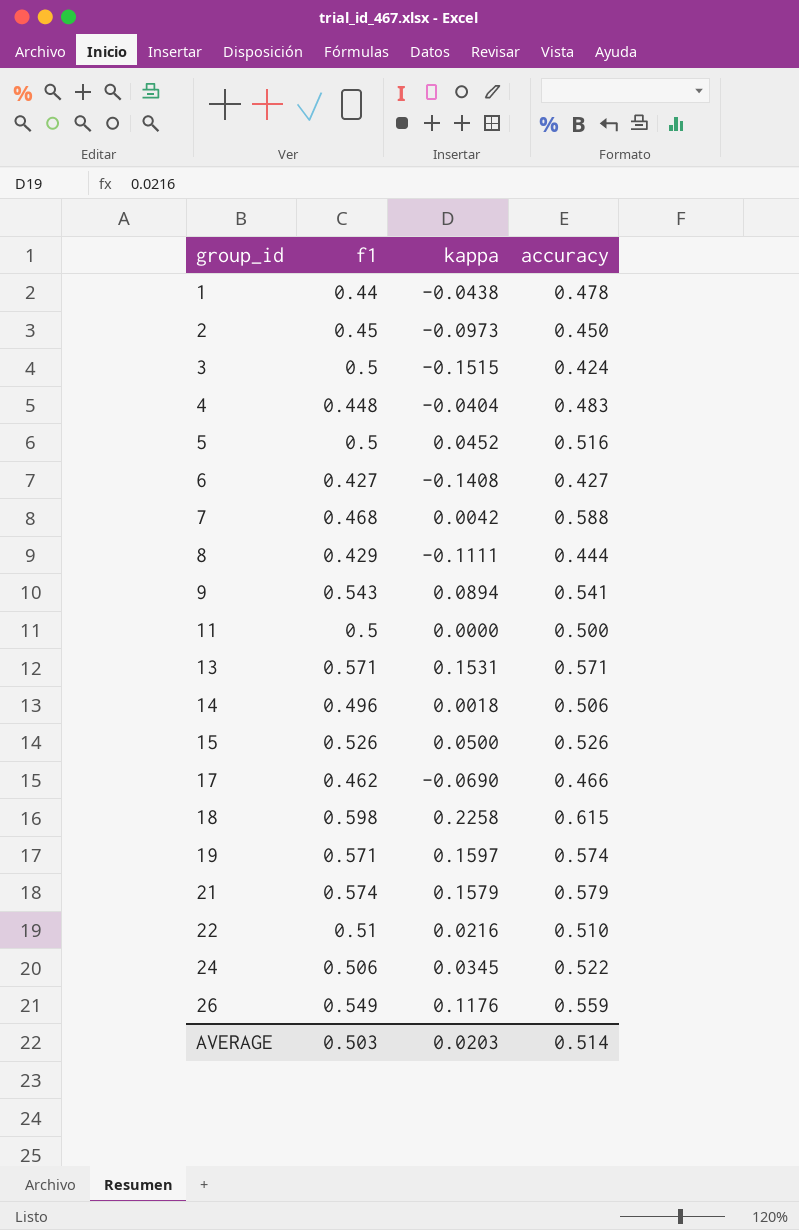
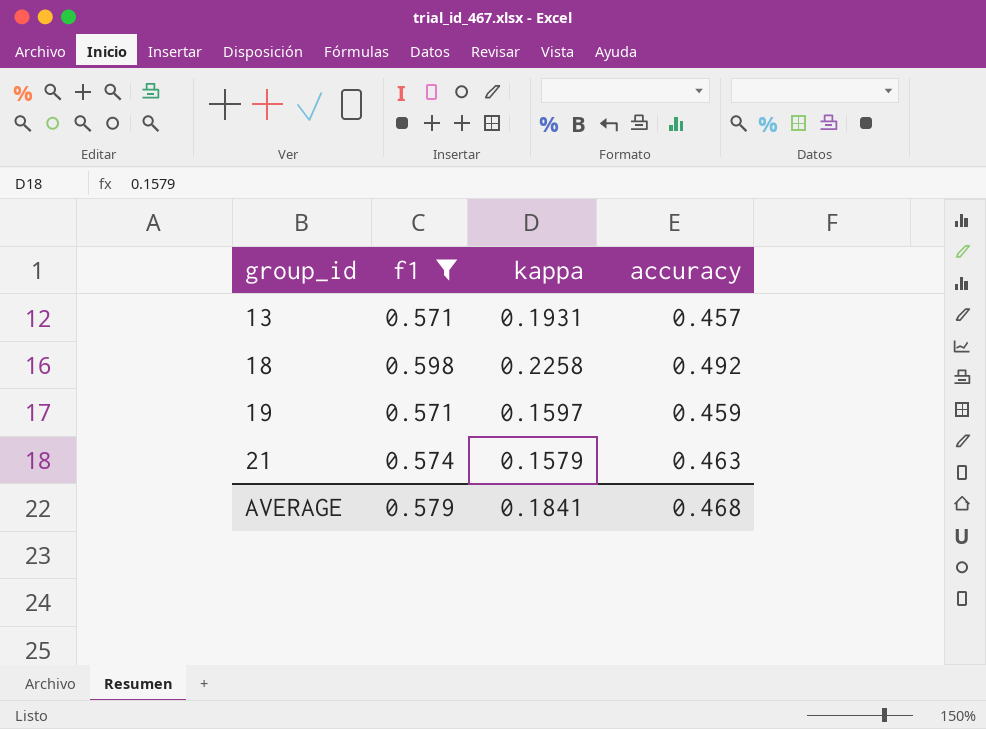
filter: none -> f1 >= 0.571
13 | kappa: 0.1531 -> 0.1931
13 | accuracy: 0.571 -> 0.457
18 | accuracy: 0.615 -> 0.492
19 | accuracy: 0.574 -> 0.459
21 | accuracy: 0.579 -> 0.463
AVERAGE | f1: 0.503 -> 0.579
AVERAGE | kappa: 0.0203 -> 0.1841
AVERAGE | accuracy: 0.514 -> 0.468

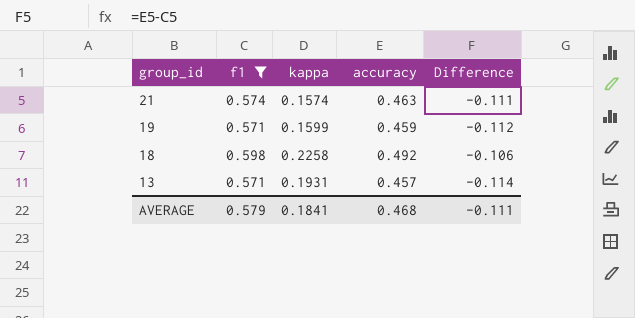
row order: group_id ascending -> group_id descending
column Difference | formula: none -> [accuracy] - [f1]
21 | kappa: 0.1579 -> 0.1574
19 | kappa: 0.1597 -> 0.1599

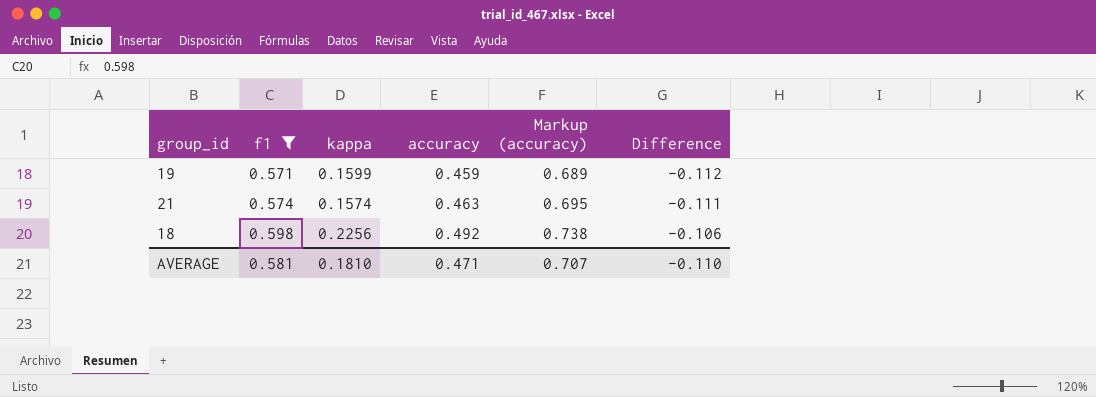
row order: group_id descending -> f1 ascending
column Markup (accuracy) | formula: none -> [accuracy] * 1.5
row 13: 0.571 | 0.1931 | 0.457 | -0.114 -> none
18 | kappa: 0.2258 -> 0.2256
AVERAGE | f1: 0.579 -> 0.581
AVERAGE | kappa: 0.1841 -> 0.1810
AVERAGE | accuracy: 0.468 -> 0.471
AVERAGE | Difference: -0.111 -> -0.110

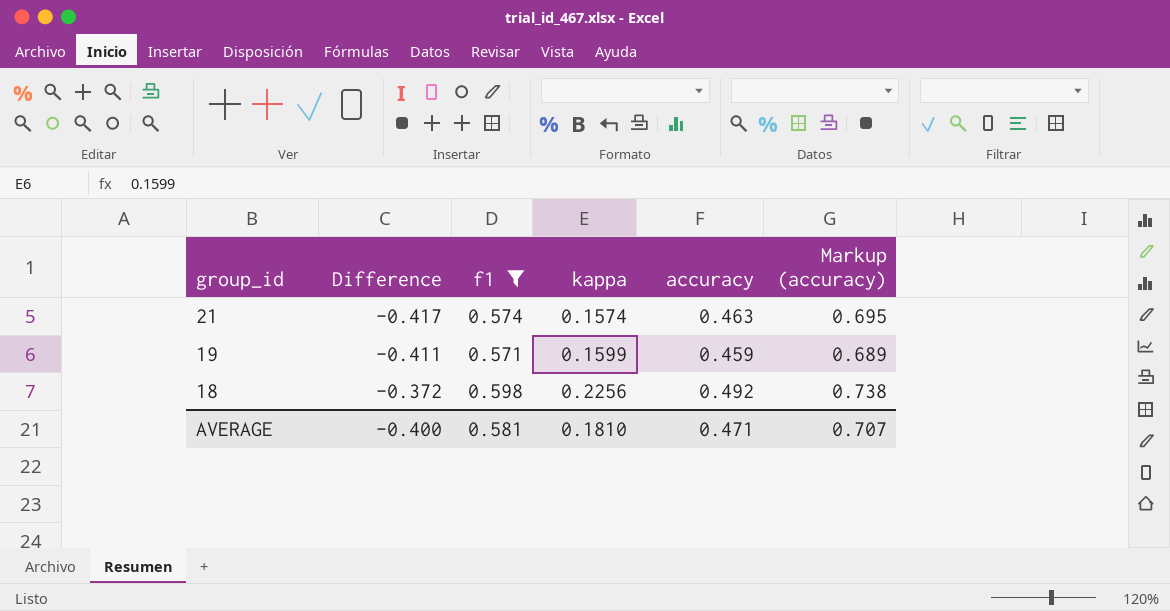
row order: f1 ascending -> group_id descending
column Difference | formula: [accuracy] - [f1] -> [kappa] - [f1]
column Difference | position: 6 -> 2
AVERAGE | Difference: -0.110 -> -0.400

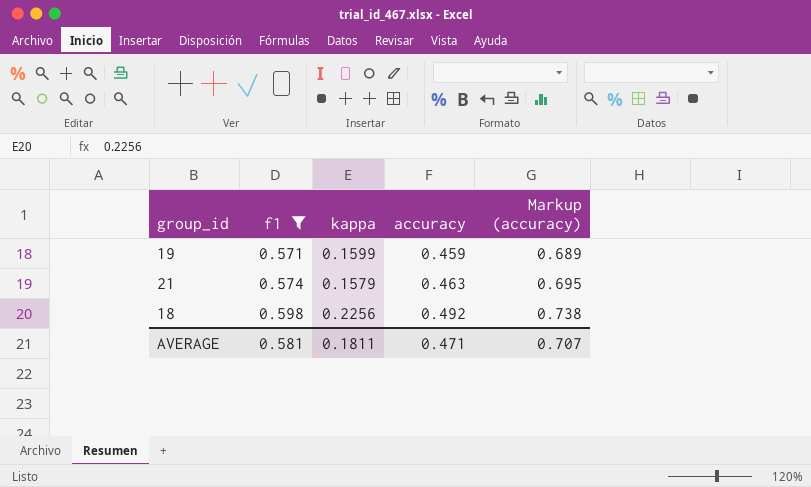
row order: group_id descending -> f1 ascending
column Difference | formula: [kappa] - [f1] -> none
21 | kappa: 0.1574 -> 0.1579
AVERAGE | kappa: 0.1810 -> 0.1811

